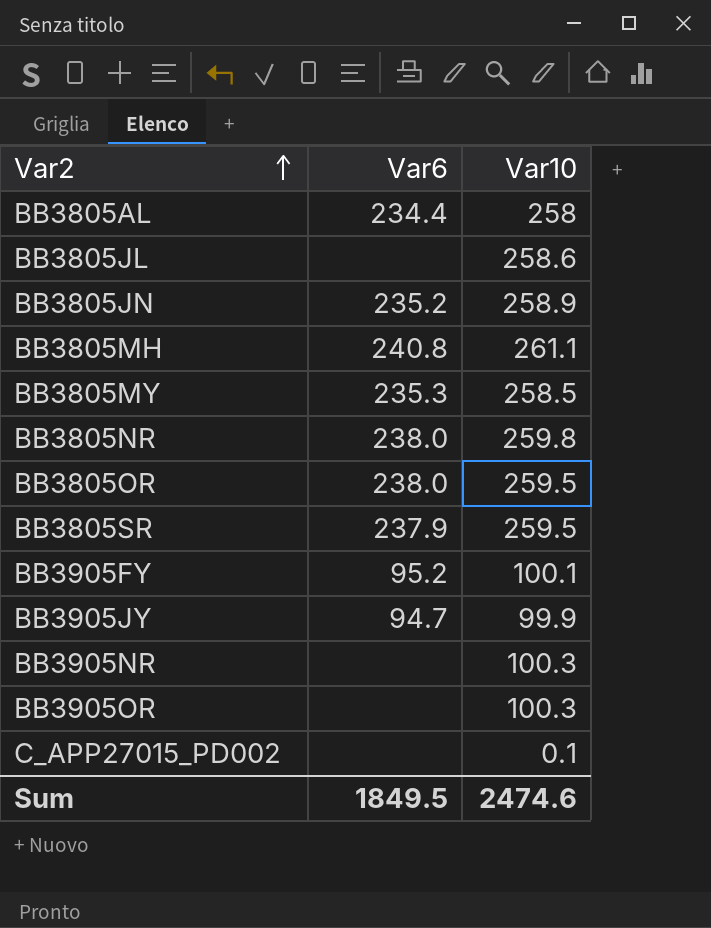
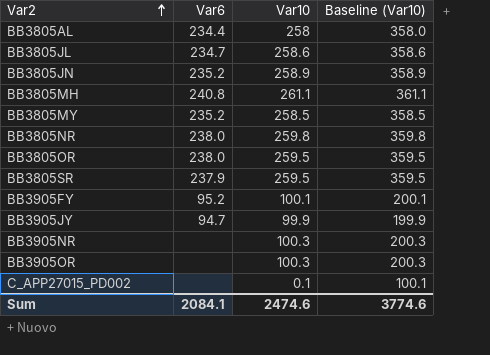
column Baseline (Var10) | formula: none -> [Var10] + 100
BB3805JL | Var6: none -> 234.7
BB3805MY | Var6: 235.3 -> 235.2
Sum | Var6: 1849.5 -> 2084.1

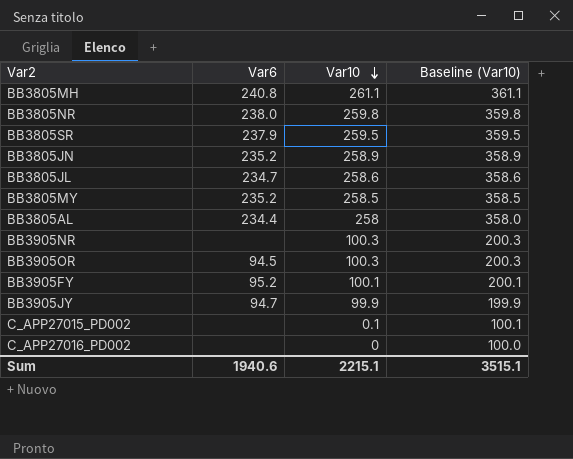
row order: Var2 ascending -> Var10 descending
row BB3805OR: 238.0 | 259.5 | 359.5 -> none
BB3905OR | Var6: none -> 94.5
row C_APP27016_PD002: none -> none | 0 | 100.0
Sum | Var6: 2084.1 -> 1940.6
Sum | Var10: 2474.6 -> 2215.1
Sum | Baseline (Var10): 3774.6 -> 3515.1

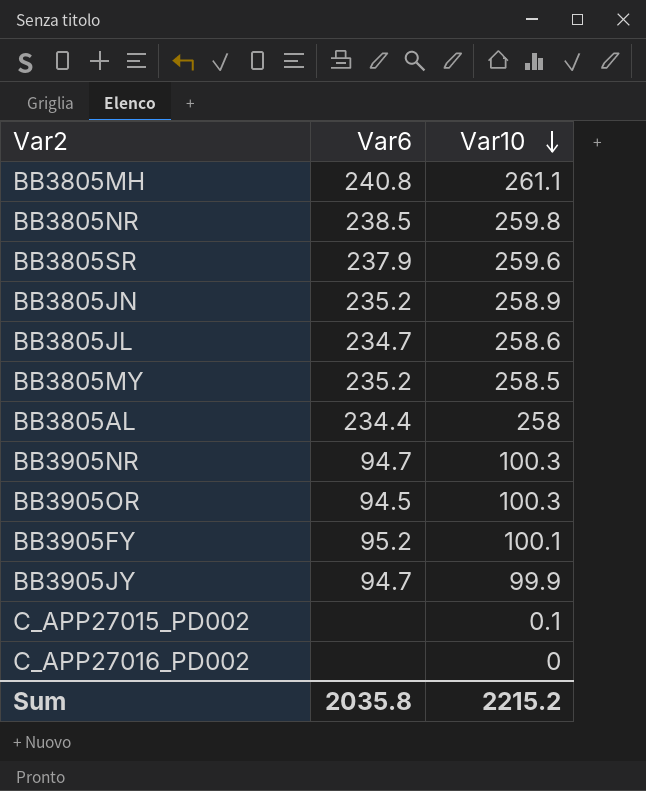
column Baseline (Var10) | formula: [Var10] + 100 -> none
BB3805NR | Var6: 238.0 -> 238.5
BB3805SR | Var10: 259.5 -> 259.6
BB3905NR | Var6: none -> 94.7
Sum | Var6: 1940.6 -> 2035.8
Sum | Var10: 2215.1 -> 2215.2

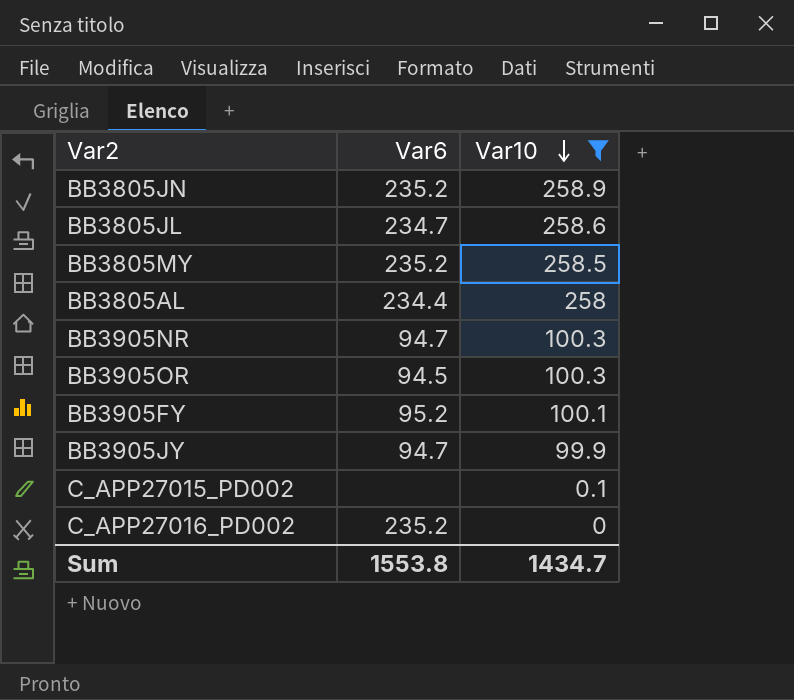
filter: none -> Var10 <= 258.9
C_APP27016_PD002 | Var6: none -> 235.2
Sum | Var6: 2035.8 -> 1553.8
Sum | Var10: 2215.2 -> 1434.7

